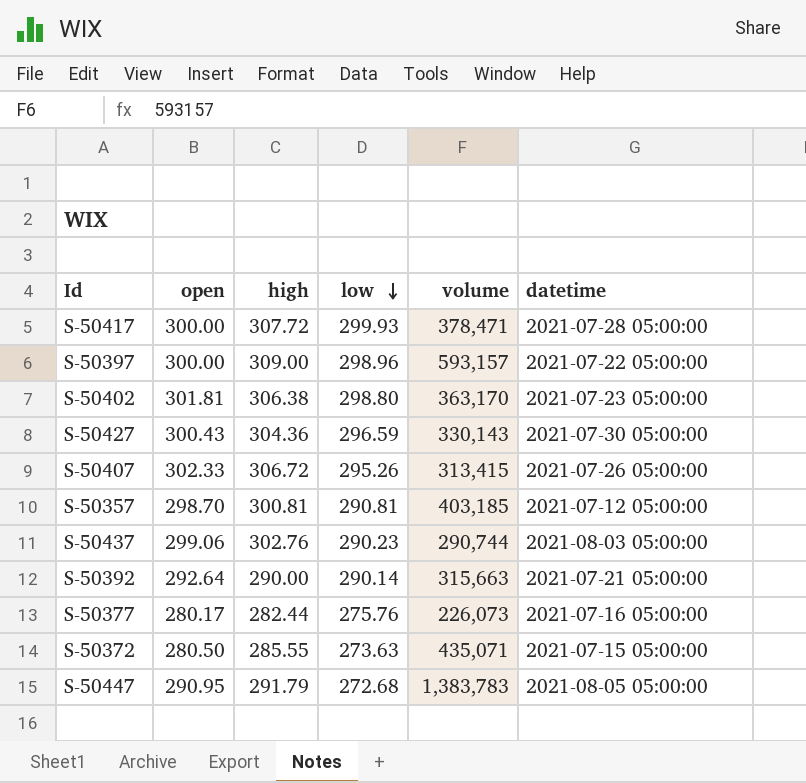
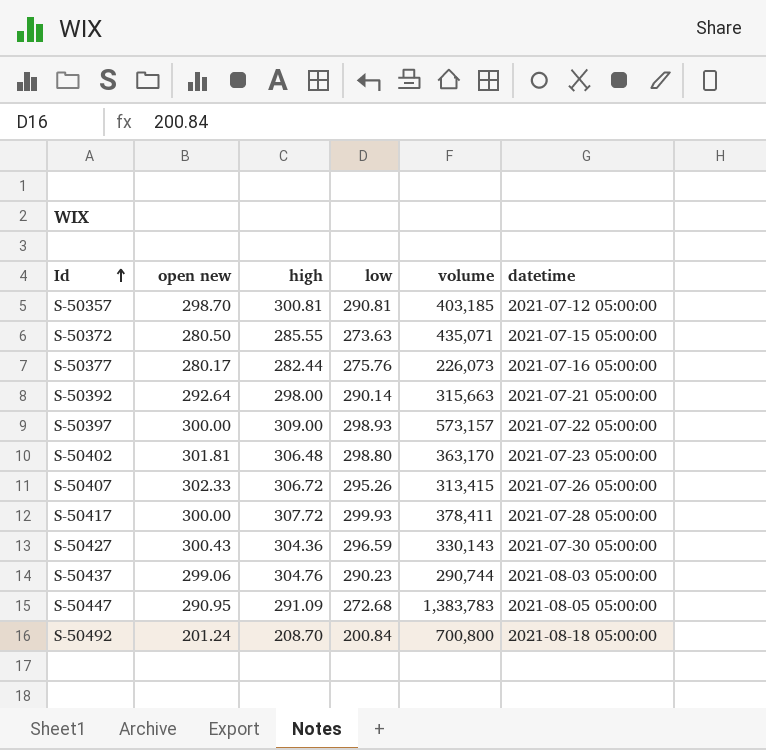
row order: low descending -> Id ascending
column name: open -> open new
S-50392 | high: 290.00 -> 298.00
S-50397 | low: 298.96 -> 298.93
S-50397 | volume: 593,157 -> 573,157
S-50402 | high: 306.38 -> 306.48
S-50417 | volume: 378,471 -> 378,411
S-50437 | high: 302.76 -> 304.76
S-50447 | high: 291.79 -> 291.09
row S-50492: none -> 201.24 | 208.70 | 200.84 | 700,800 | 2021-08-18 05:00:00

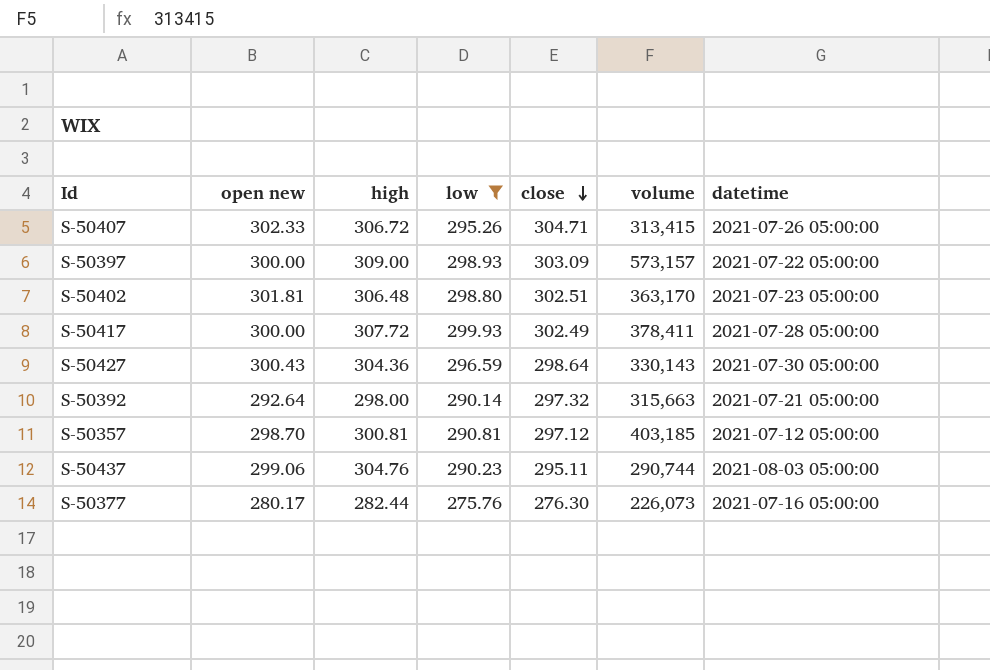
filter: none -> low >= 275.76
row order: Id ascending -> close descending
column close | position: none -> 5

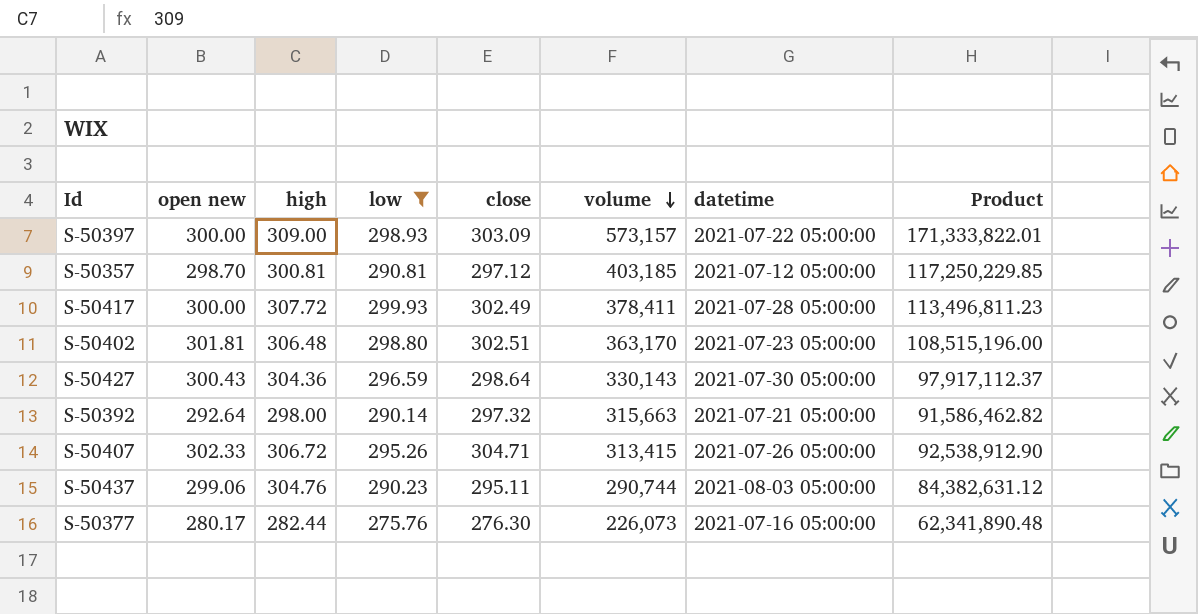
row order: close descending -> volume descending
column Product | formula: none -> [low] * [volume]

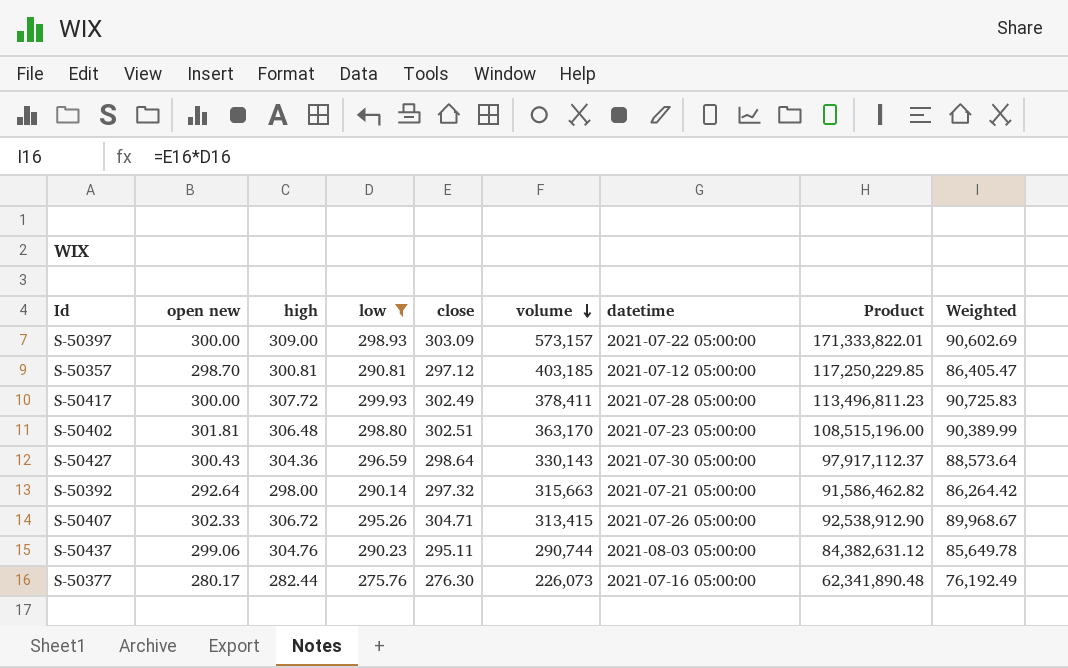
column Weighted | formula: none -> [low] * [close]

